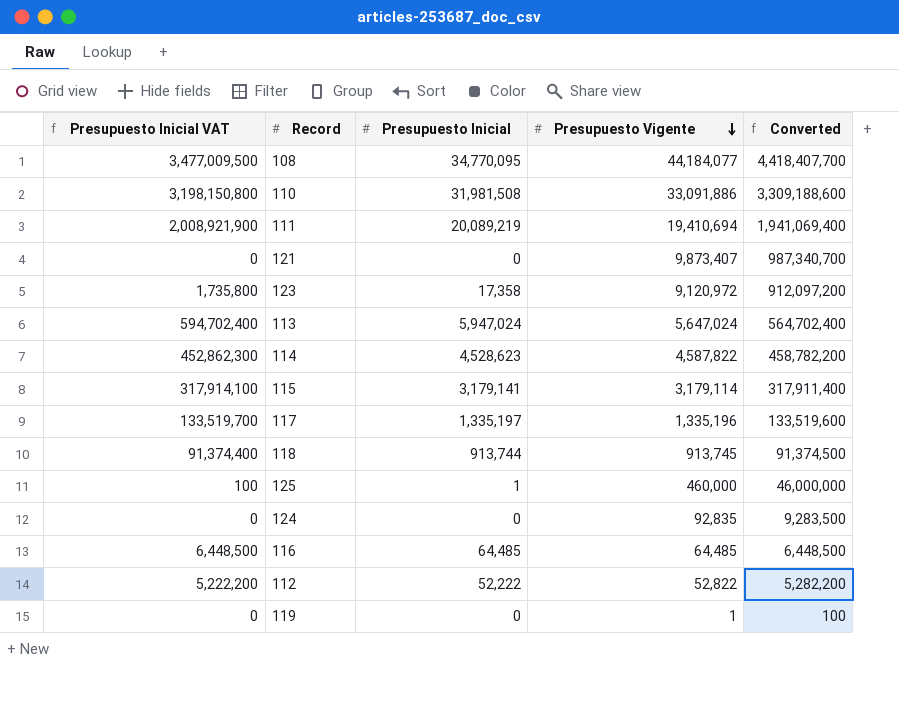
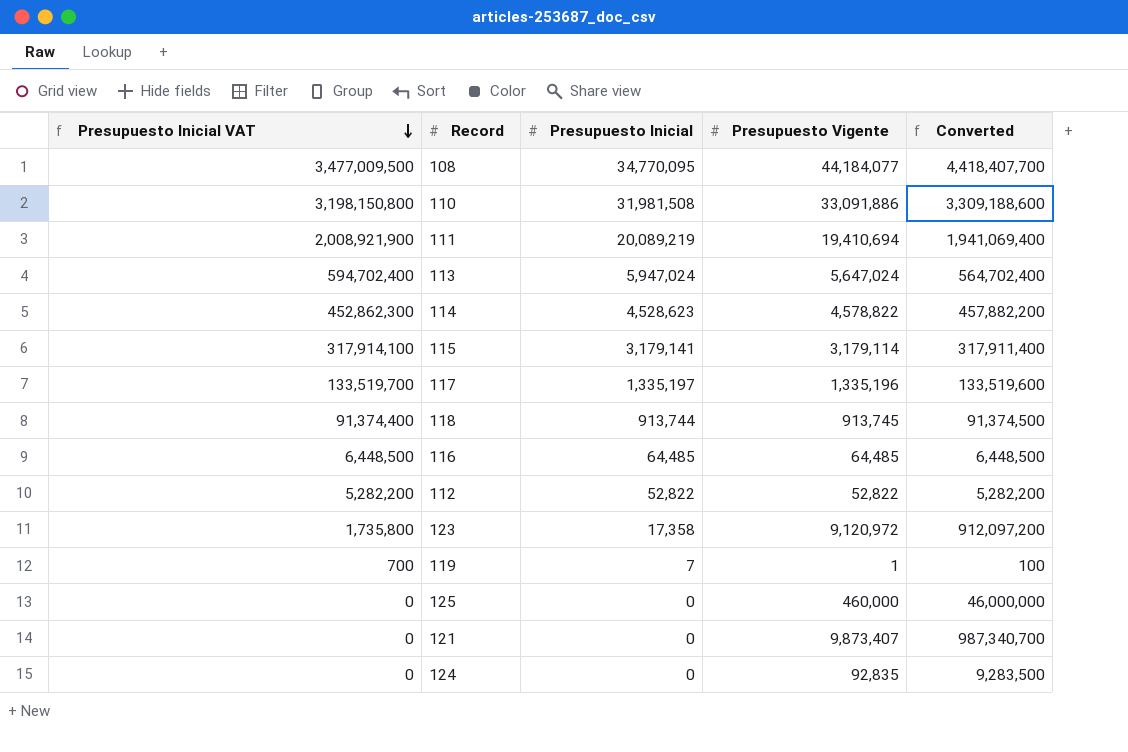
row order: Presupuesto Vigente descending -> Presupuesto Inicial VAT descending
114 | Presupuesto Vigente: 4,587,822 -> 4,578,822
114 | Converted: 458,782,200 -> 457,882,200
112 | Presupuesto Inicial VAT: 5,222,200 -> 5,282,200
112 | Presupuesto Inicial: 52,222 -> 52,822
119 | Presupuesto Inicial VAT: 0 -> 700
119 | Presupuesto Inicial: 0 -> 7
125 | Presupuesto Inicial VAT: 100 -> 0
125 | Presupuesto Inicial: 1 -> 0

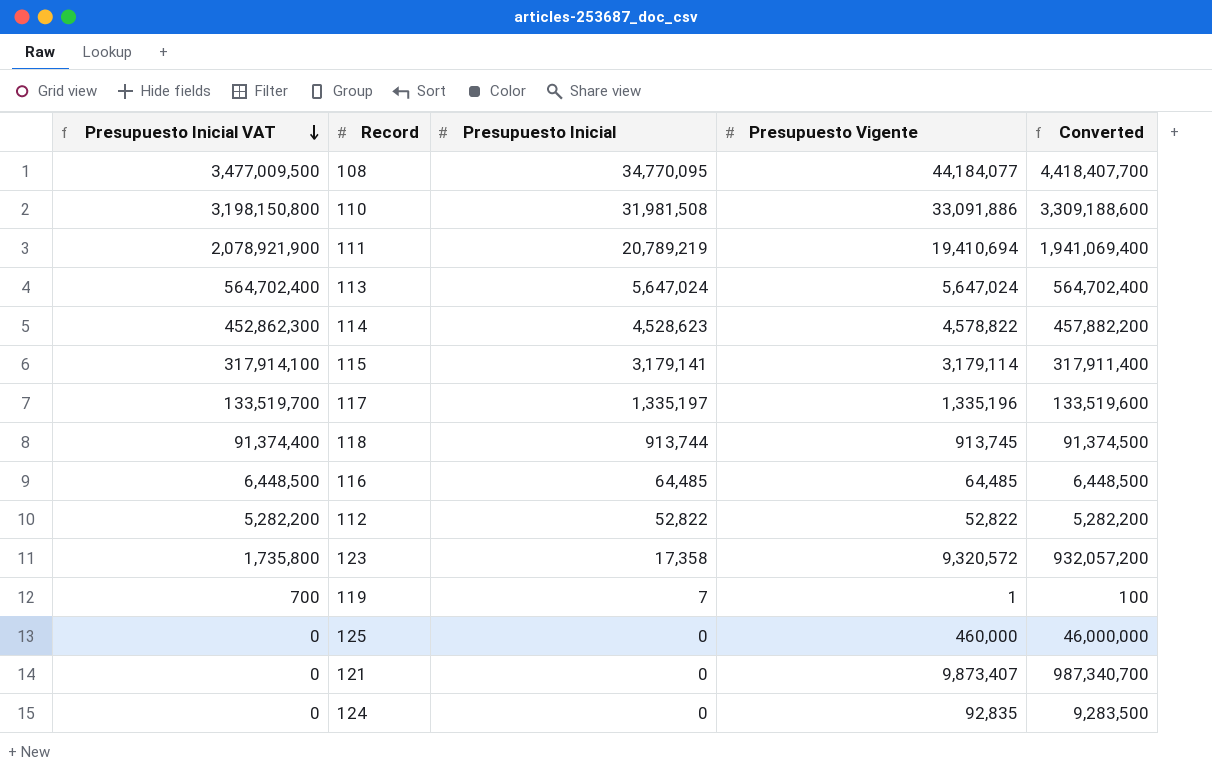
111 | Presupuesto Inicial VAT: 2,008,921,900 -> 2,078,921,900
111 | Presupuesto Inicial: 20,089,219 -> 20,789,219
113 | Presupuesto Inicial VAT: 594,702,400 -> 564,702,400
113 | Presupuesto Inicial: 5,947,024 -> 5,647,024
123 | Presupuesto Vigente: 9,120,972 -> 9,320,572
123 | Converted: 912,097,200 -> 932,057,200

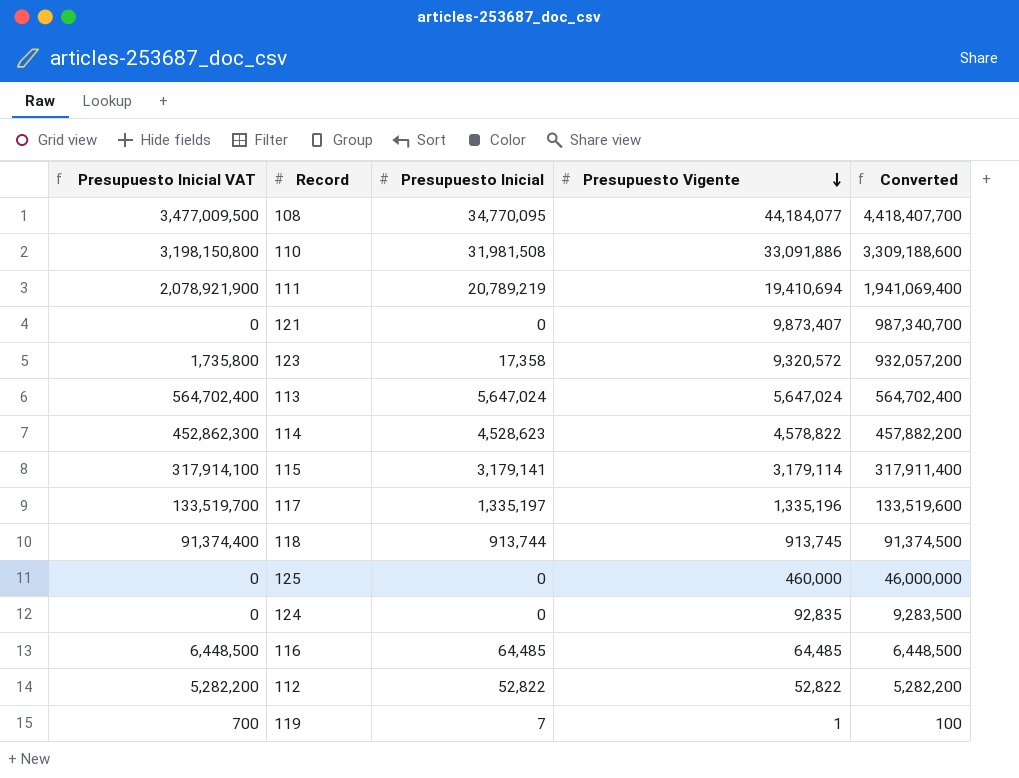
row order: Presupuesto Inicial VAT descending -> Presupuesto Vigente descending

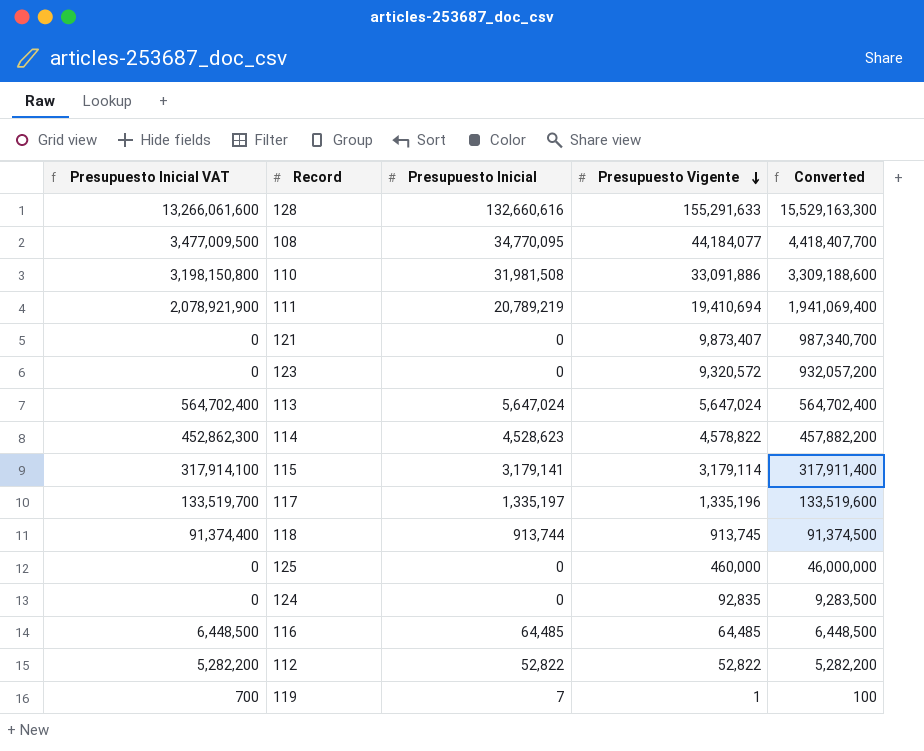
row 128: none -> 13,266,061,600 | 132,660,616 | 155,291,633 | 15,529,163,300
123 | Presupuesto Inicial VAT: 1,735,800 -> 0
123 | Presupuesto Inicial: 17,358 -> 0

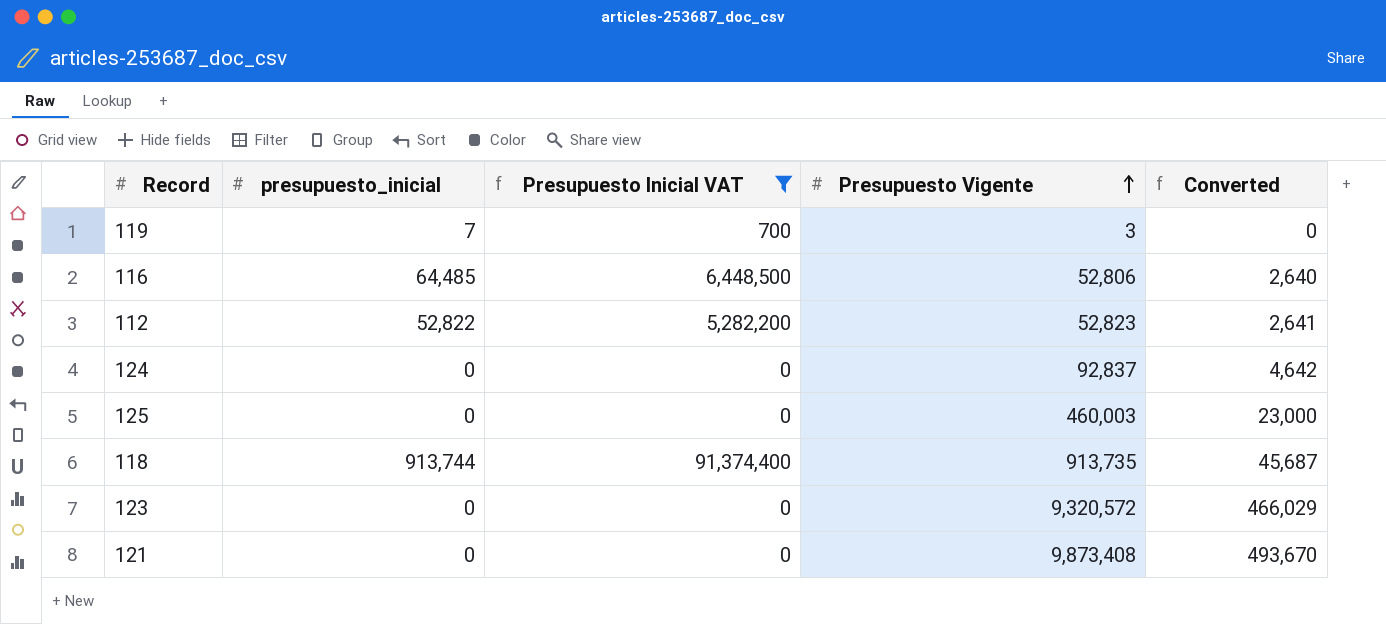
filter: none -> Presupuesto Inicial VAT <= 91,374,400
row order: Presupuesto Vigente descending -> Presupuesto Vigente ascending
column name: Presupuesto Inicial -> presupuesto_inicial
column Presupuesto Inicial VAT | position: 1 -> 3
column Converted | formula: [Presupuesto Vigente] * 100 -> [Presupuesto Vigente] * 0.05
119 | Presupuesto Vigente: 1 -> 3
116 | Presupuesto Vigente: 64,485 -> 52,806
112 | Presupuesto Vigente: 52,822 -> 52,823
124 | Presupuesto Vigente: 92,835 -> 92,837
125 | Presupuesto Vigente: 460,000 -> 460,003
118 | Presupuesto Vigente: 913,745 -> 913,735
121 | Presupuesto Vigente: 9,873,407 -> 9,873,408

